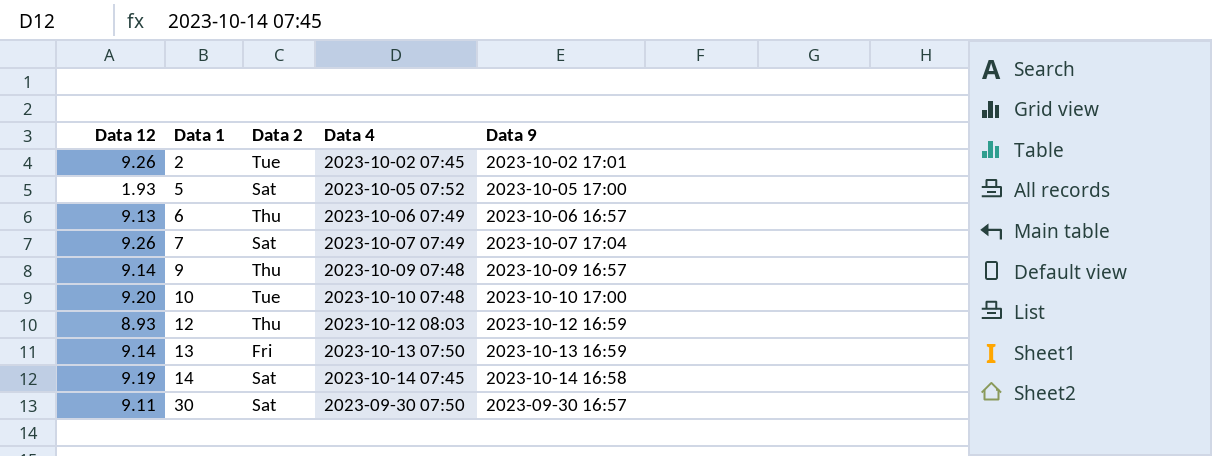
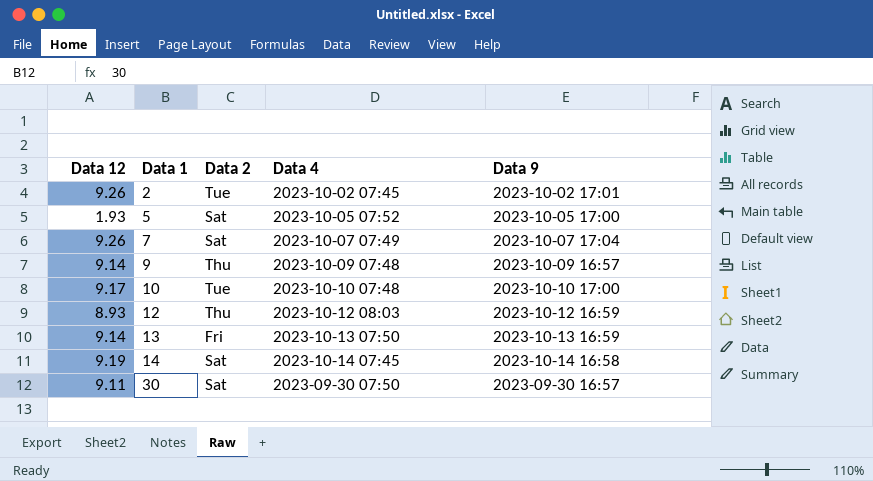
row 6: 9.13 | Thu | 2023-10-06 07:49 | 2023-10-06 16:57 -> none
10 | Data 12: 9.20 -> 9.17

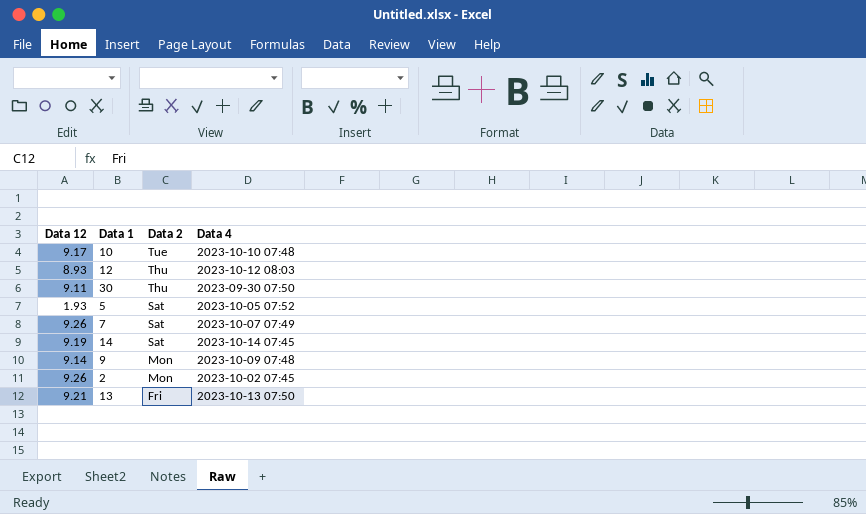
row order: Data 1 ascending -> Data 2 descending
column Data 9 | position: 5 -> none
30 | Data 2: Sat -> Thu
9 | Data 2: Thu -> Mon
2 | Data 2: Tue -> Mon
13 | Data 12: 9.14 -> 9.21

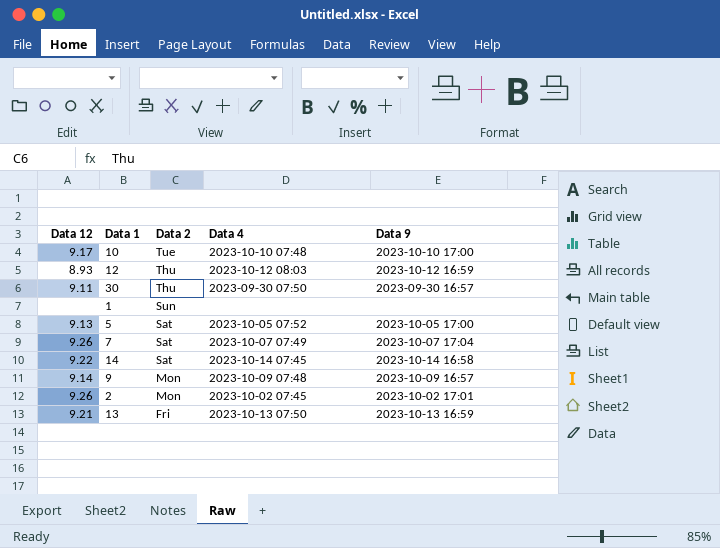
column Data 9 | position: none -> 5
row 1: none -> none | Sun | none | none
5 | Data 12: 1.93 -> 9.13
14 | Data 12: 9.19 -> 9.22

